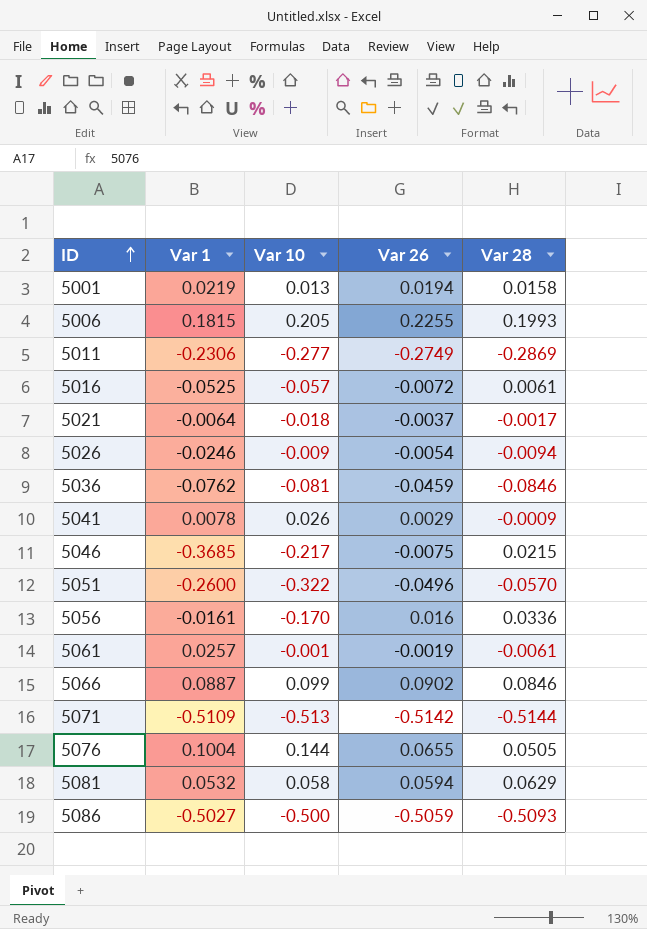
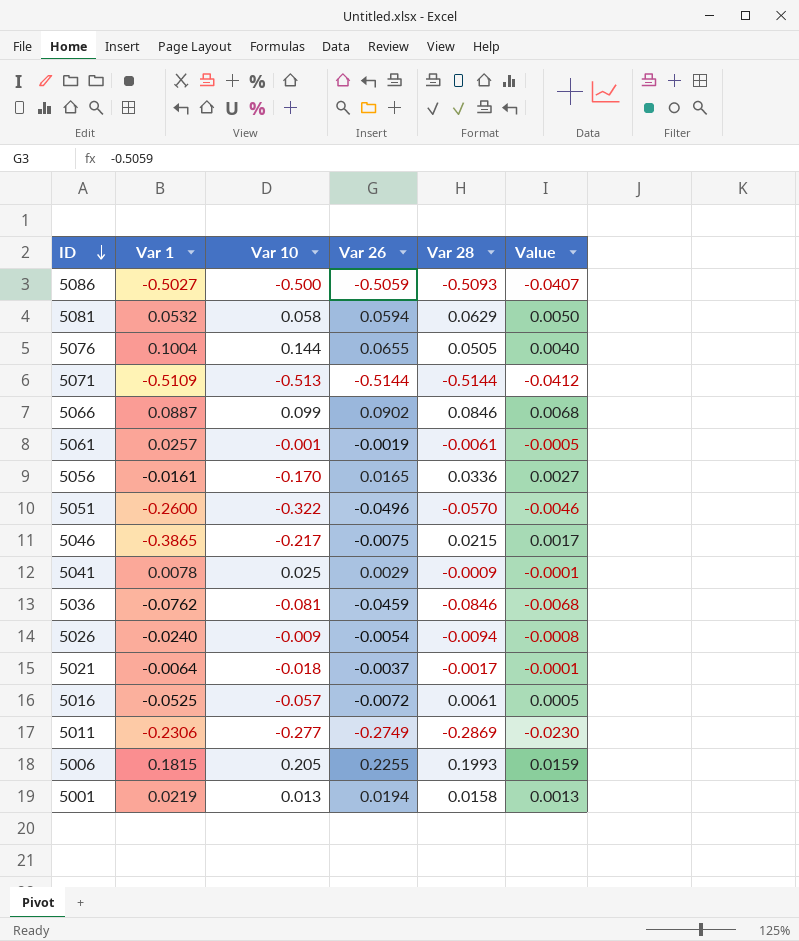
row order: ID ascending -> ID descending
column Value | formula: none -> [Var 28] * 0.08
5071 | Var 26: -0.5142 -> -0.5144
5056 | Var 26: 0.016 -> 0.0165
5046 | Var 1: -0.3685 -> -0.3865
5041 | Var 10: 0.026 -> 0.025
5026 | Var 1: -0.0246 -> -0.0240

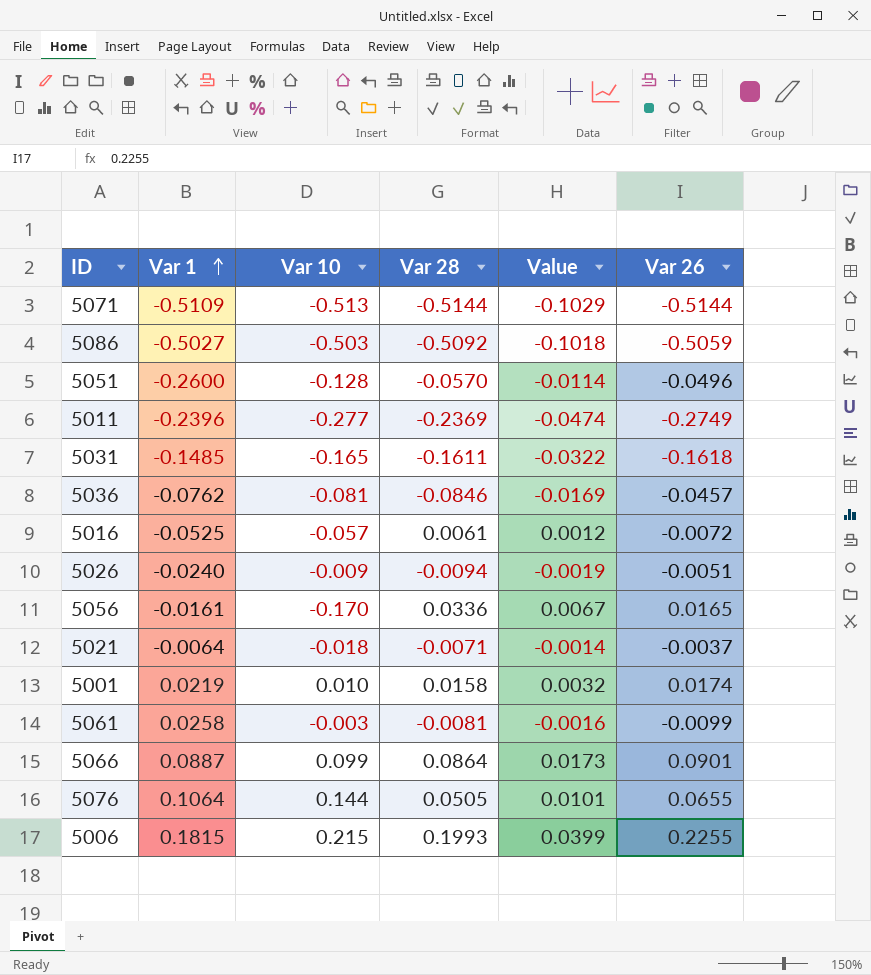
row order: ID descending -> Var 1 ascending
column Value | formula: [Var 28] * 0.08 -> [Var 28] * 0.2
column Var 26 | position: 4 -> 6
row 5081: 0.0532 | 0.058 | 0.0594 | 0.0629 | 0.0050 -> none
row 5046: -0.3865 | -0.217 | -0.0075 | 0.0215 | 0.0017 -> none
row 5041: 0.0078 | 0.025 | 0.0029 | -0.0009 | -0.0001 -> none
5086 | Var 10: -0.500 -> -0.503
5086 | Var 28: -0.5093 -> -0.5092
5051 | Var 10: -0.322 -> -0.128
5011 | Var 1: -0.2306 -> -0.2396
5011 | Var 28: -0.2869 -> -0.2369
row 5031: none -> -0.1485 | -0.165 | -0.1611 | -0.0322 | -0.1618
5036 | Var 26: -0.0459 -> -0.0457
5026 | Var 26: -0.0054 -> -0.0051
5021 | Var 28: -0.0017 -> -0.0071
5001 | Var 10: 0.013 -> 0.010
5001 | Var 26: 0.0194 -> 0.0174
5061 | Var 1: 0.0257 -> 0.0258
5061 | Var 10: -0.001 -> -0.003
5061 | Var 28: -0.0061 -> -0.0081
5061 | Var 26: -0.0019 -> -0.0099
5066 | Var 28: 0.0846 -> 0.0864
5066 | Var 26: 0.0902 -> 0.0901
5076 | Var 1: 0.1004 -> 0.1064
5006 | Var 10: 0.205 -> 0.215

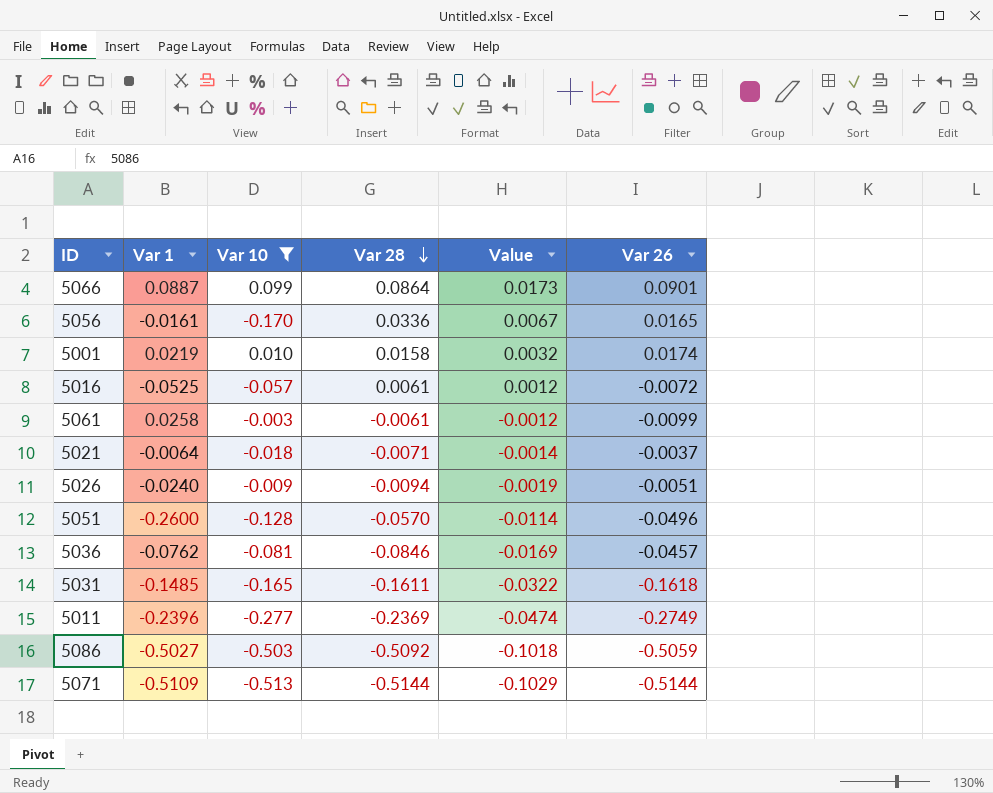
filter: none -> Var 10 <= 0.099
row order: Var 1 ascending -> Var 28 descending
5061 | Var 28: -0.0081 -> -0.0061
5061 | Value: -0.0016 -> -0.0012

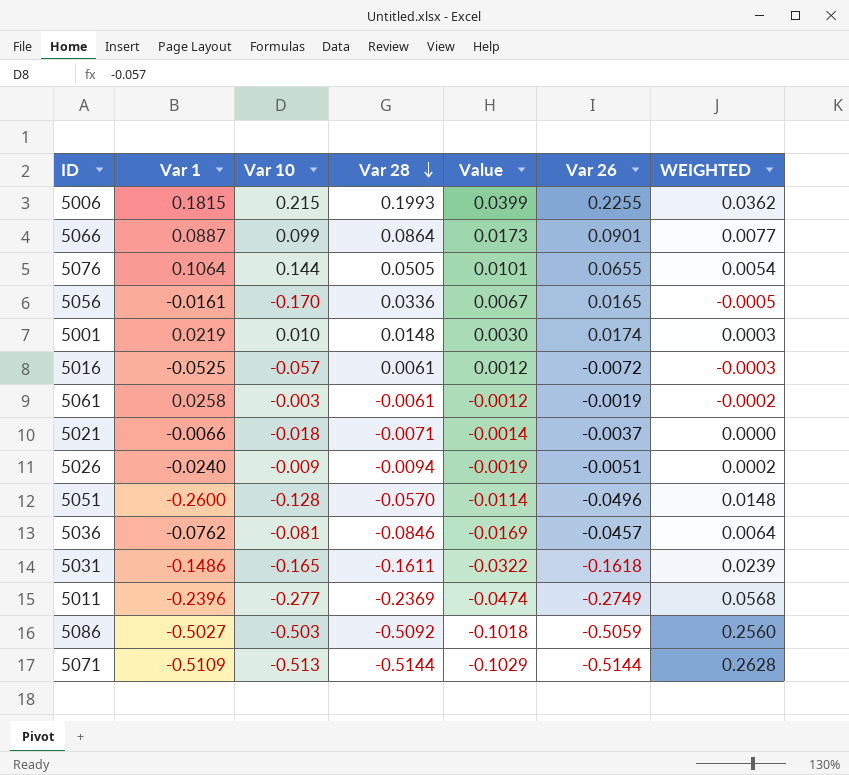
filter: Var 10 <= 0.099 -> none
column WEIGHTED | formula: none -> [Var 1] * [Var 28]
5001 | Var 28: 0.0158 -> 0.0148
5001 | Value: 0.0032 -> 0.0030
5061 | Var 26: -0.0099 -> -0.0019
5021 | Var 1: -0.0064 -> -0.0066
5031 | Var 1: -0.1485 -> -0.1486

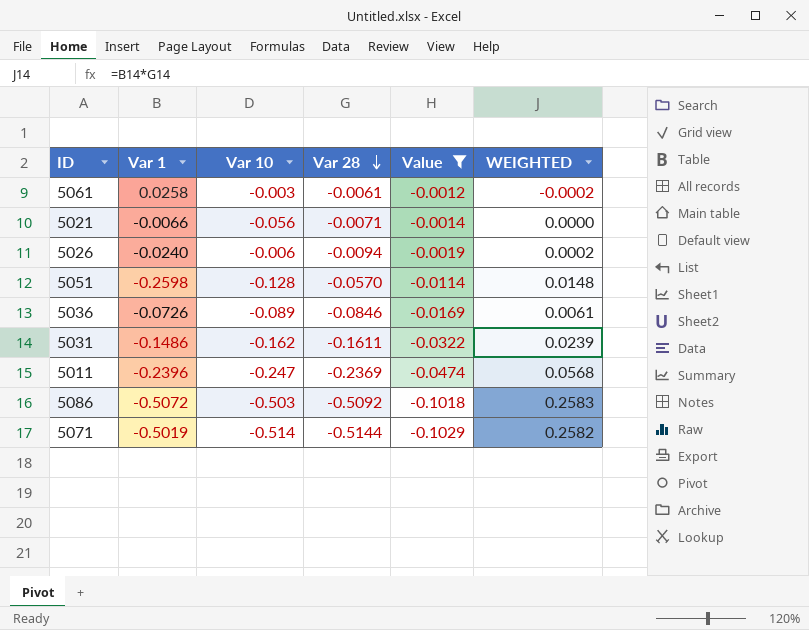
filter: none -> Value <= -0.0012
column Var 26 | position: 6 -> none
5021 | Var 10: -0.018 -> -0.056
5026 | Var 10: -0.009 -> -0.006
5051 | Var 1: -0.2600 -> -0.2598
5036 | Var 1: -0.0762 -> -0.0726
5036 | Var 10: -0.081 -> -0.089
5036 | WEIGHTED: 0.0064 -> 0.0061
5031 | Var 10: -0.165 -> -0.162
5011 | Var 10: -0.277 -> -0.247
5086 | Var 1: -0.5027 -> -0.5072
5086 | WEIGHTED: 0.2560 -> 0.2583
5071 | Var 1: -0.5109 -> -0.5019
5071 | Var 10: -0.513 -> -0.514
5071 | WEIGHTED: 0.2628 -> 0.2582

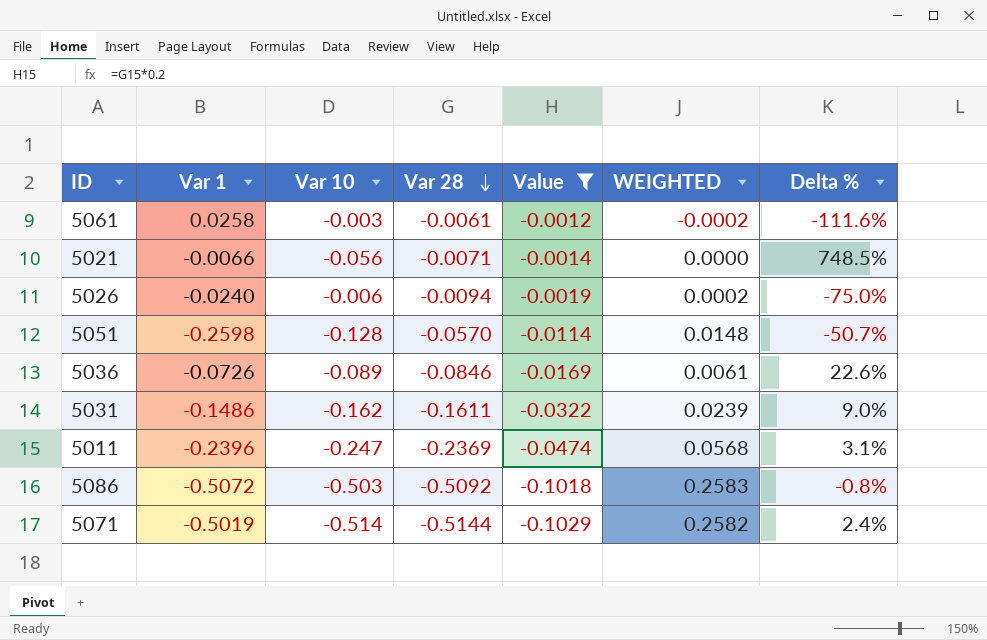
column Delta % | formula: none -> ([Var 10] - [Var 1]) / [Var 1]

